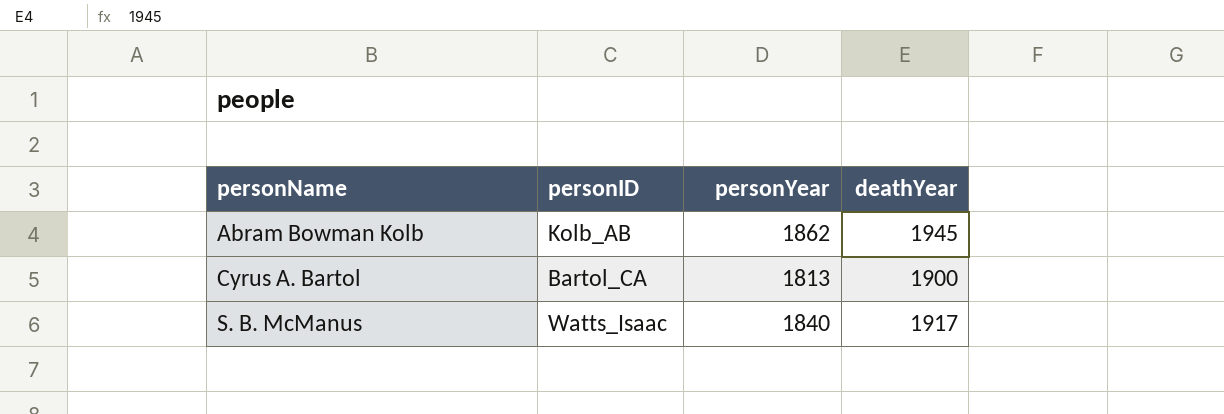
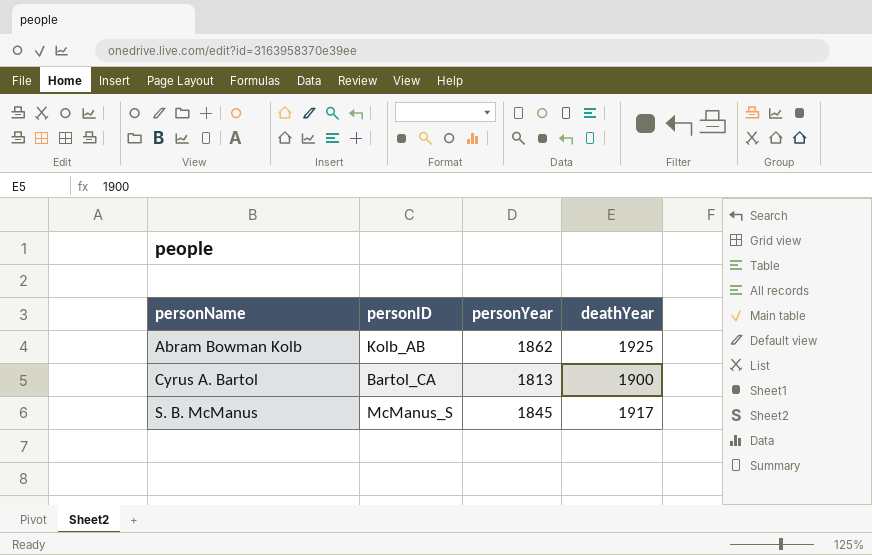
Abram Bowman Kolb | deathYear: 1945 -> 1925
S. B. McManus | personID: Watts_Isaac -> McManus_S
S. B. McManus | personYear: 1840 -> 1845

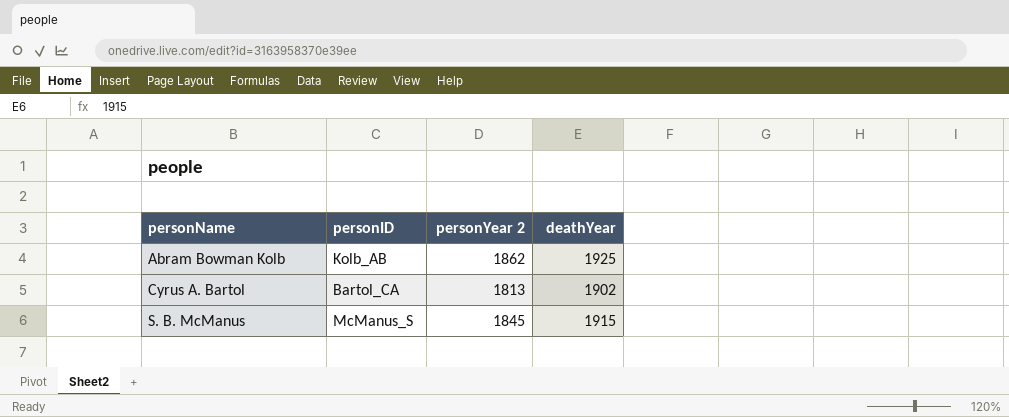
column name: personYear -> personYear 2
Cyrus A. Bartol | deathYear: 1900 -> 1902
S. B. McManus | deathYear: 1917 -> 1915

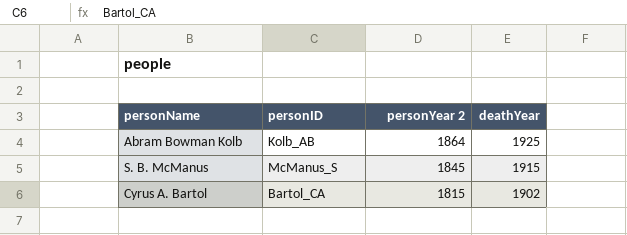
row order: personName ascending -> personYear 2 descending
Abram Bowman Kolb | personYear 2: 1862 -> 1864
Cyrus A. Bartol | personYear 2: 1813 -> 1815

